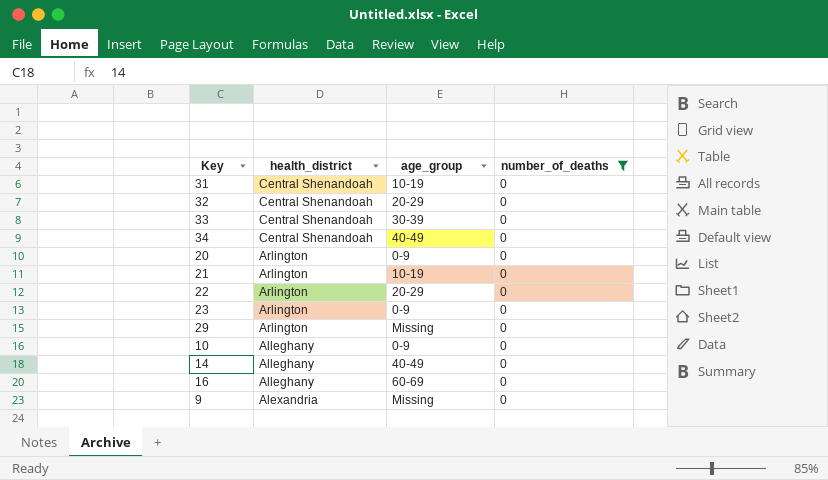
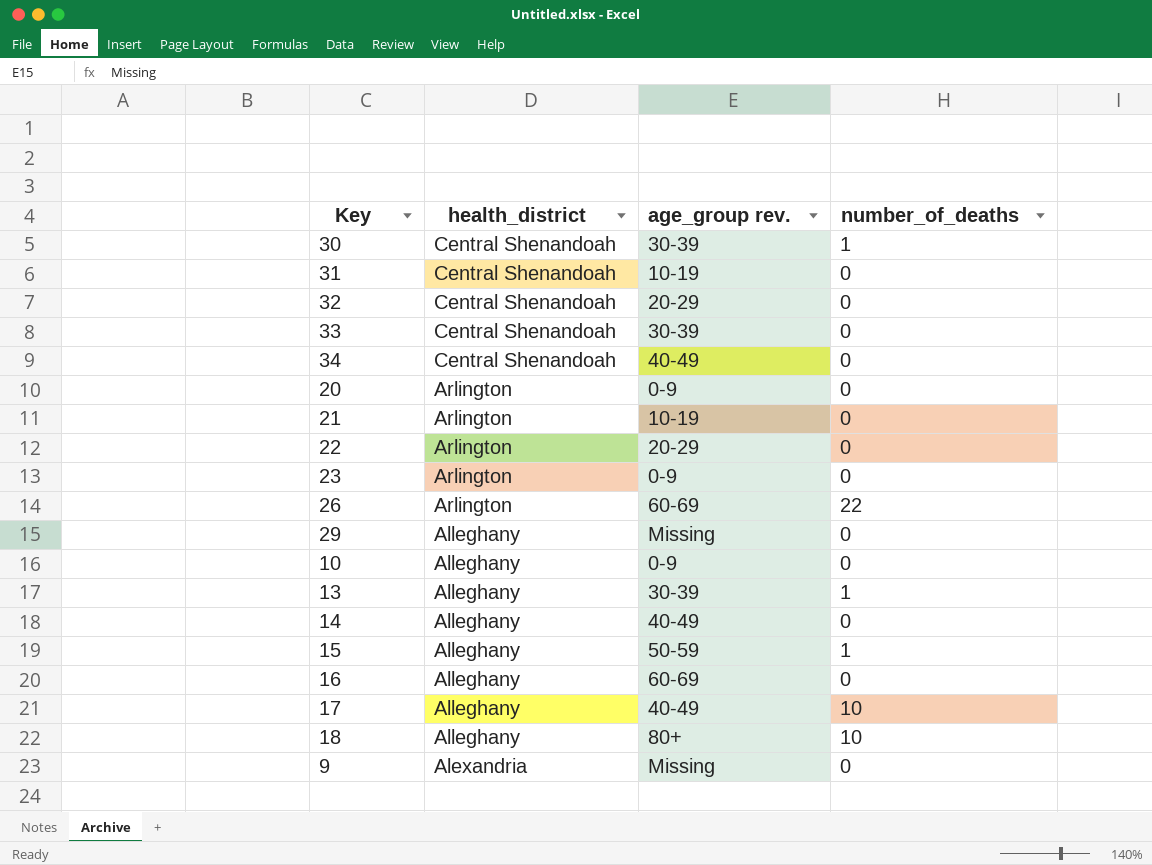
filter: number_of_deaths = 0 -> none
column name: age_group -> age_group rev.
29 | health_district: Arlington -> Alleghany

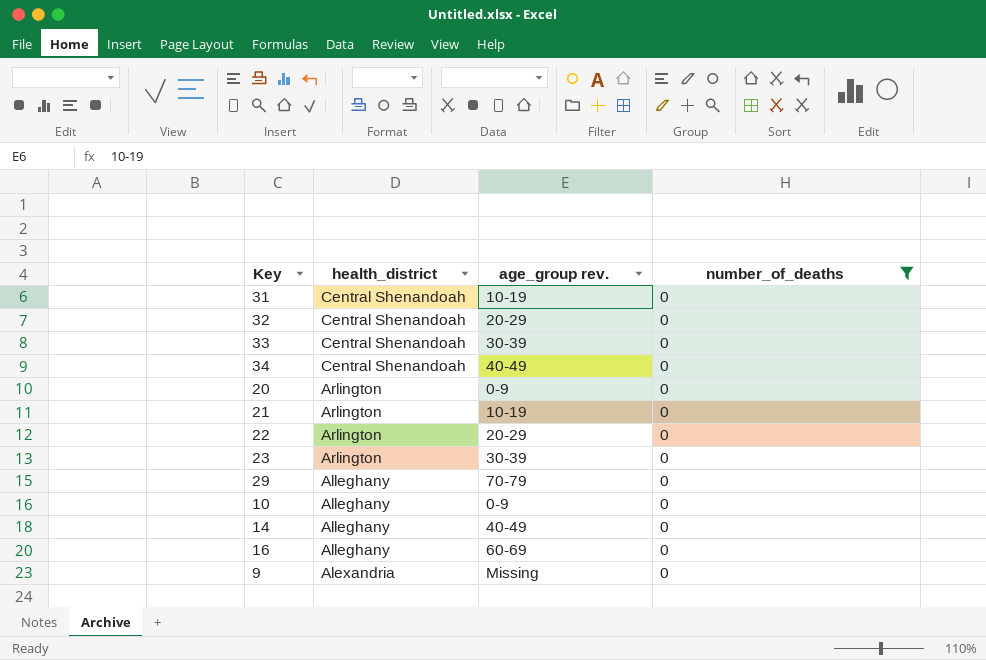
filter: none -> number_of_deaths = 0
23 | age_group rev.: 0-9 -> 30-39
29 | age_group rev.: Missing -> 70-79

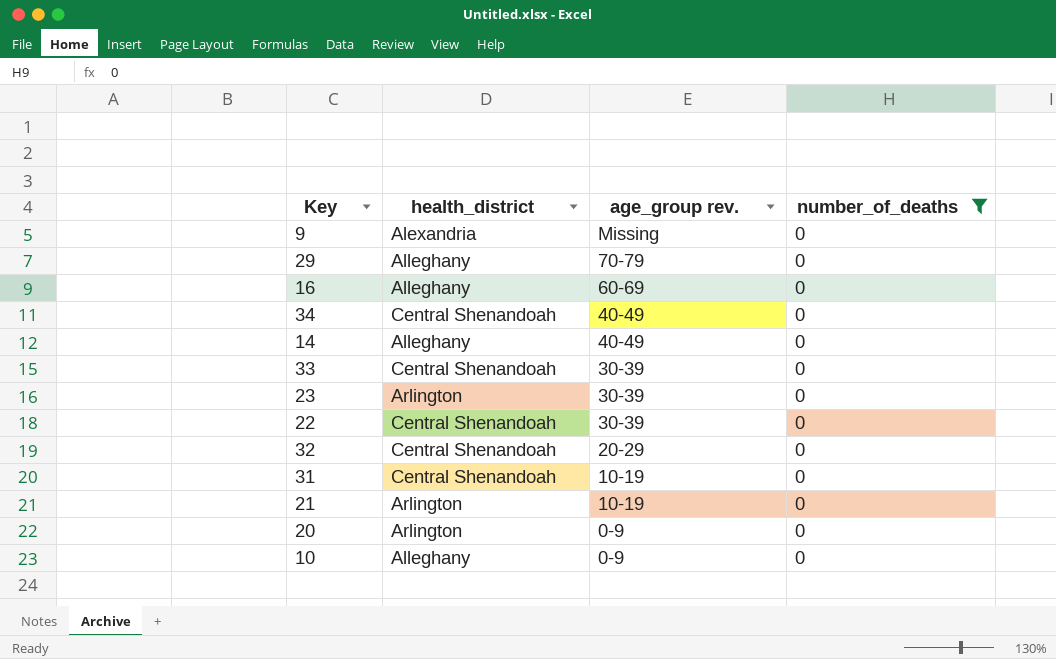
row order: health_district descending -> age_group rev. descending
22 | health_district: Arlington -> Central Shenandoah
22 | age_group rev.: 20-29 -> 30-39

